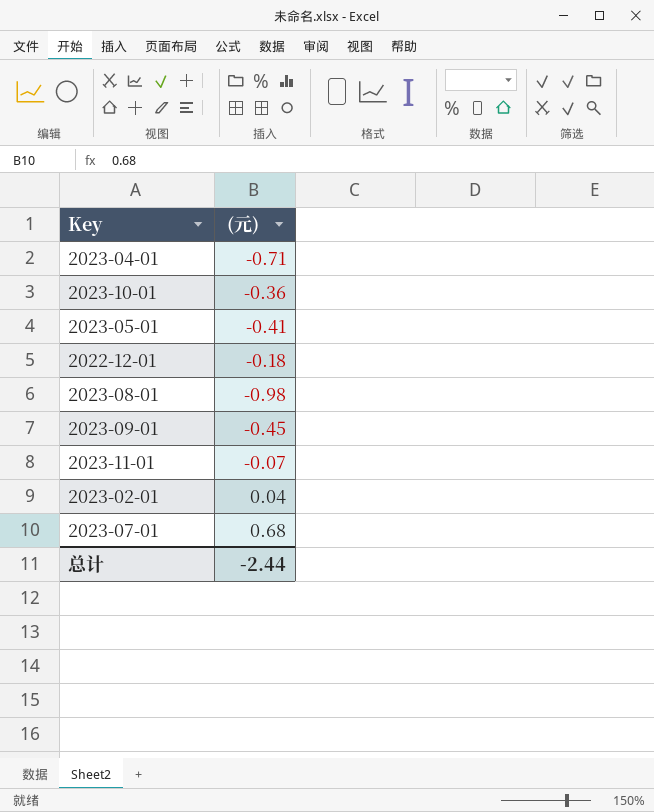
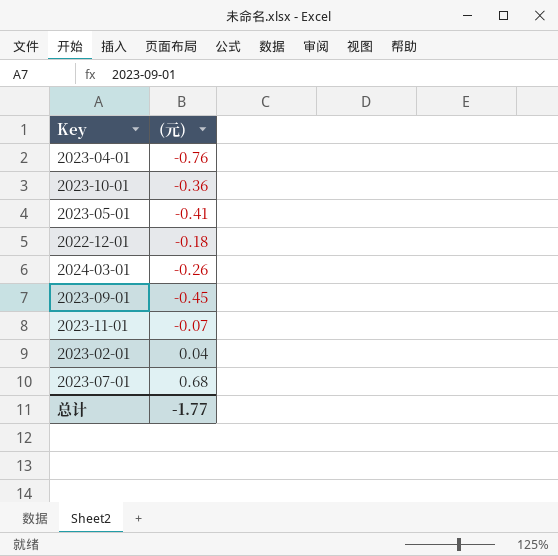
row 2023-08-01: -0.98 -> none
2023-04-01 | (元): -0.71 -> -0.76
row 2024-03-01: none -> -0.26
总计 | (元): -2.44 -> -1.77

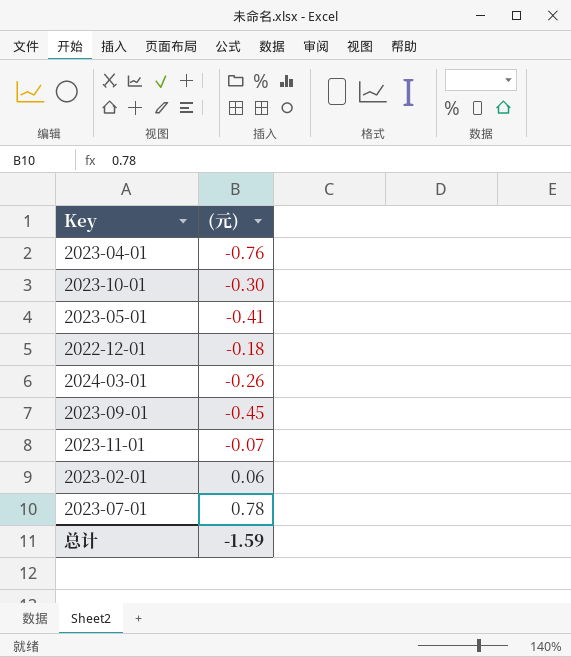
2023-10-01 | (元): -0.36 -> -0.30
2023-02-01 | (元): 0.04 -> 0.06
2023-07-01 | (元): 0.68 -> 0.78
总计 | (元): -1.77 -> -1.59

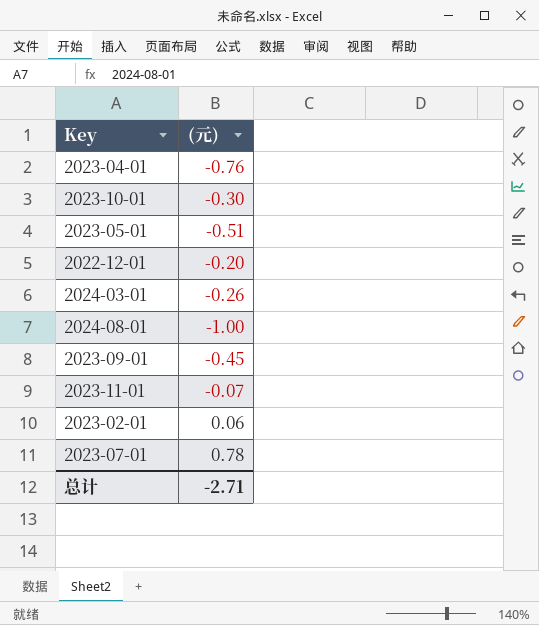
2023-05-01 | (元): -0.41 -> -0.51
2022-12-01 | (元): -0.18 -> -0.20
row 2024-08-01: none -> -1.00
总计 | (元): -1.59 -> -2.71

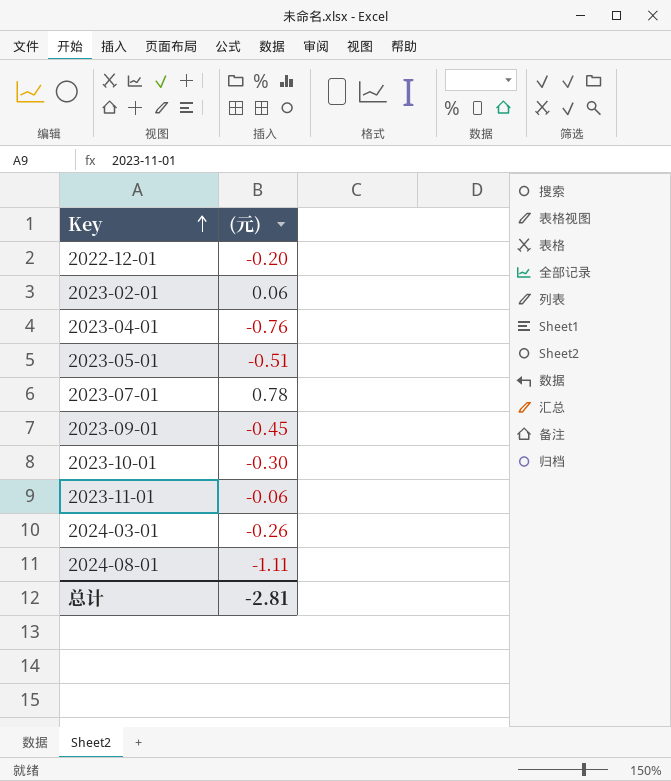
row order: none -> Key ascending
2023-11-01 | (元): -0.07 -> -0.06
2024-08-01 | (元): -1.00 -> -1.11
总计 | (元): -2.71 -> -2.81

